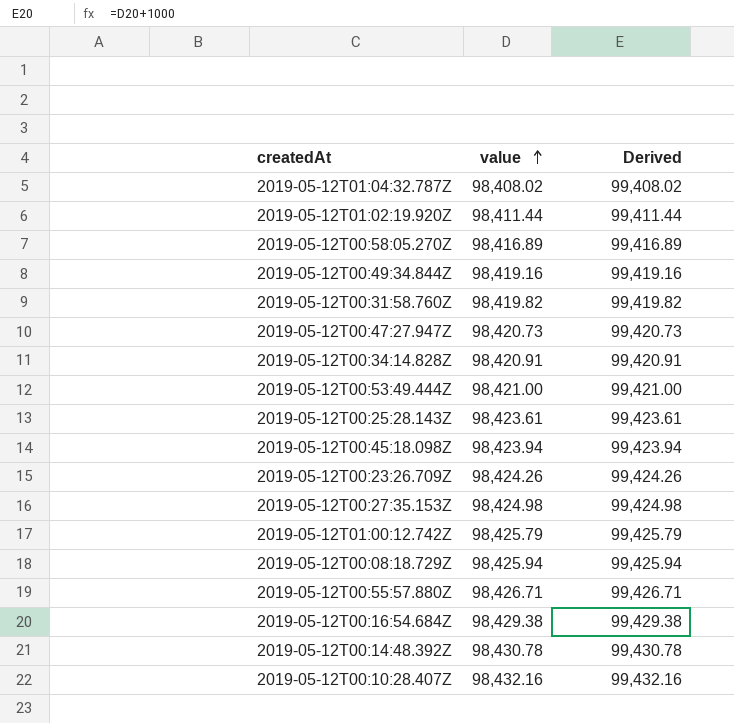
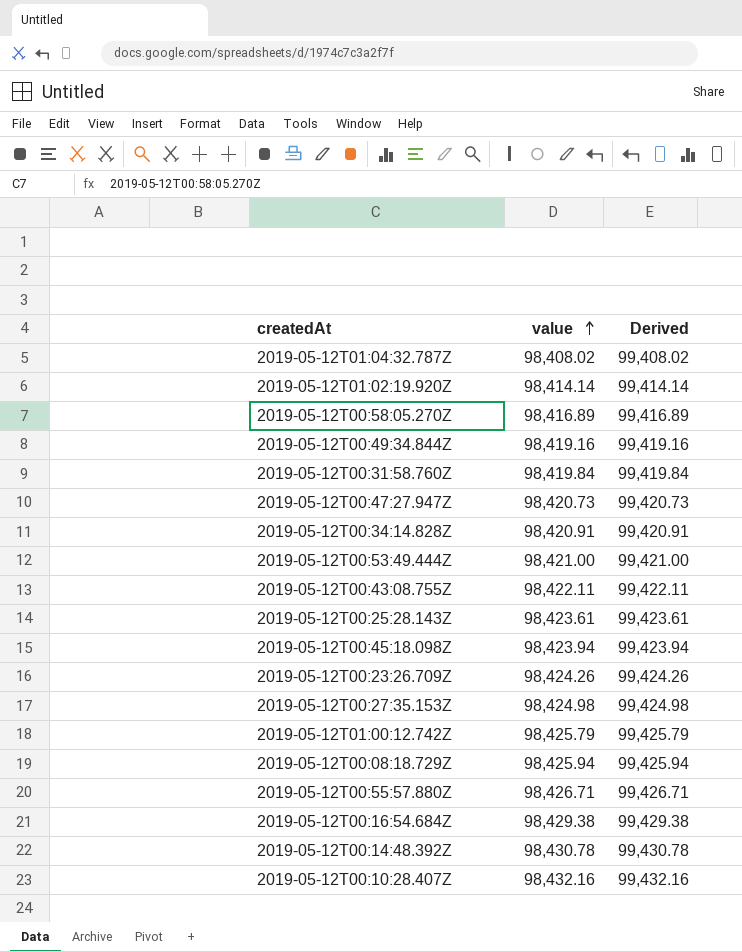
2019-05-12T01:02:19.920Z | value: 98,411.44 -> 98,414.14
2019-05-12T01:02:19.920Z | Derived: 99,411.44 -> 99,414.14
2019-05-12T00:31:58.760Z | value: 98,419.82 -> 98,419.84
2019-05-12T00:31:58.760Z | Derived: 99,419.82 -> 99,419.84
row 2019-05-12T00:43:08.755Z: none -> 98,422.11 | 99,422.11

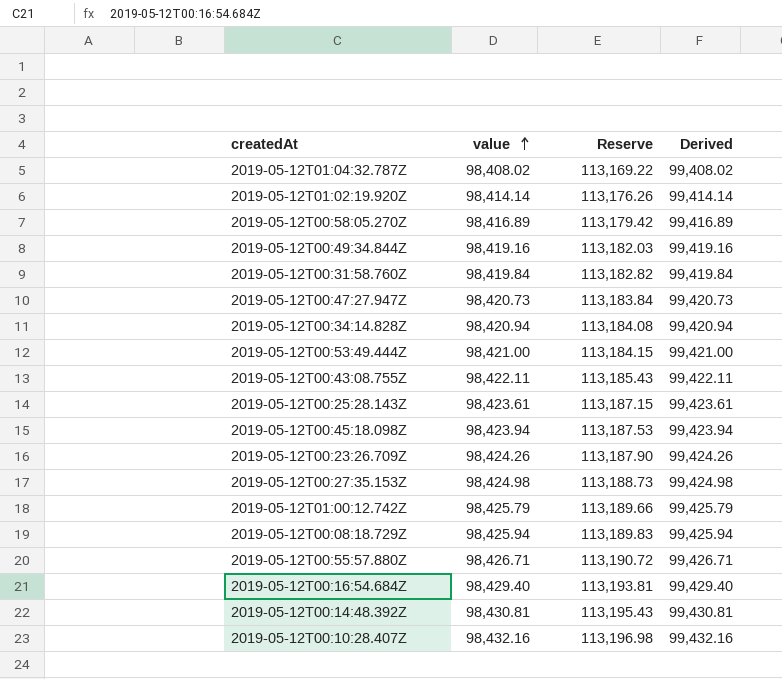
column Reserve | formula: none -> [value] * 1.15
2019-05-12T00:34:14.828Z | value: 98,420.91 -> 98,420.94
2019-05-12T00:34:14.828Z | Derived: 99,420.91 -> 99,420.94
2019-05-12T00:16:54.684Z | value: 98,429.38 -> 98,429.40
2019-05-12T00:16:54.684Z | Derived: 99,429.38 -> 99,429.40
2019-05-12T00:14:48.392Z | value: 98,430.78 -> 98,430.81
2019-05-12T00:14:48.392Z | Derived: 99,430.78 -> 99,430.81

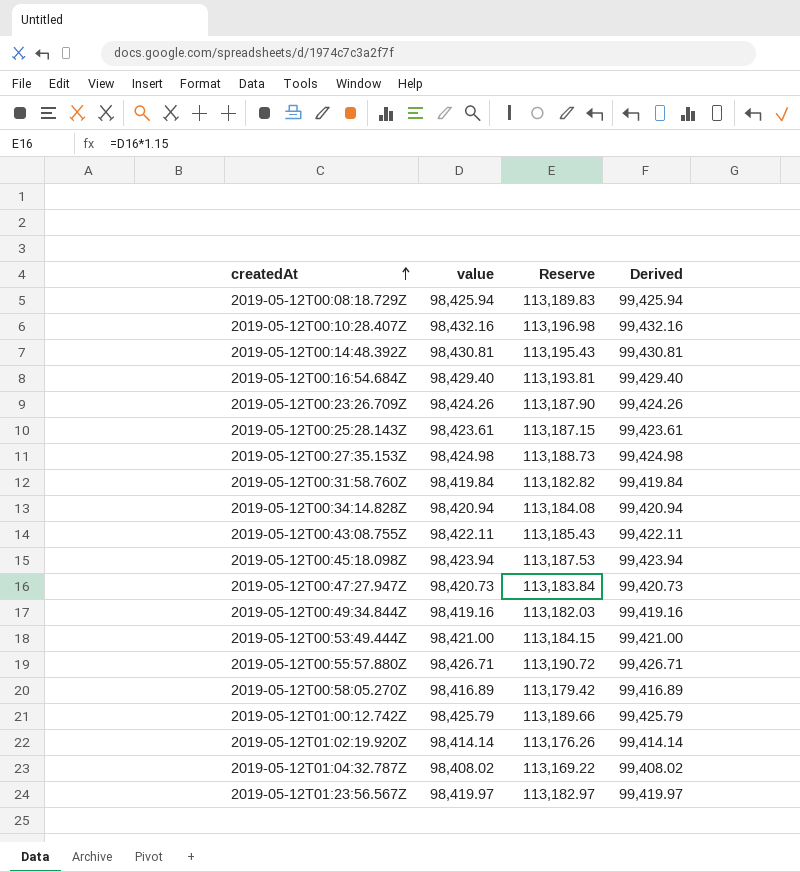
row order: value ascending -> createdAt ascending
row 2019-05-12T01:23:56.567Z: none -> 98,419.97 | 113,182.97 | 99,419.97

